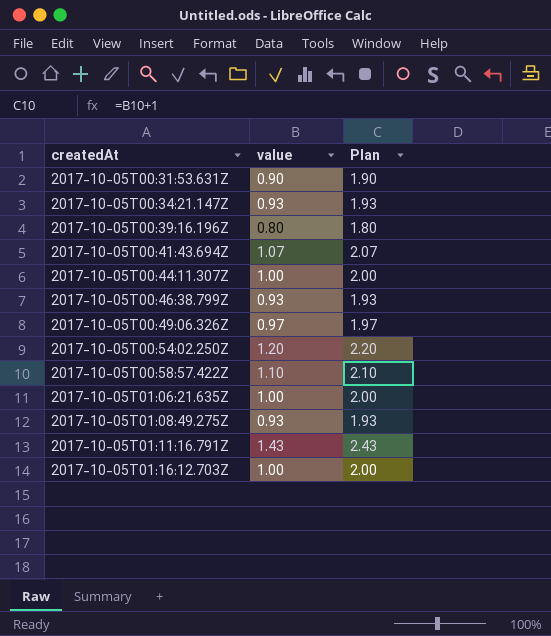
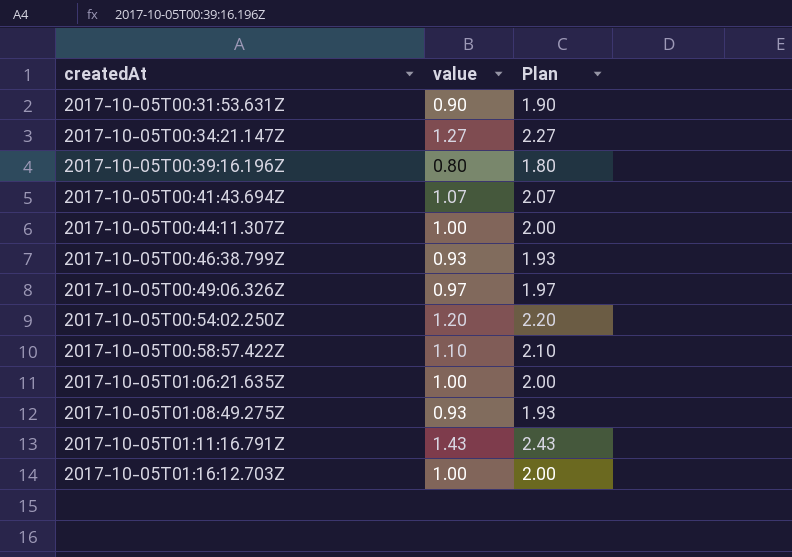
2017-10-05T00:34:21.147Z | value: 0.93 -> 1.27
2017-10-05T00:34:21.147Z | Plan: 1.93 -> 2.27

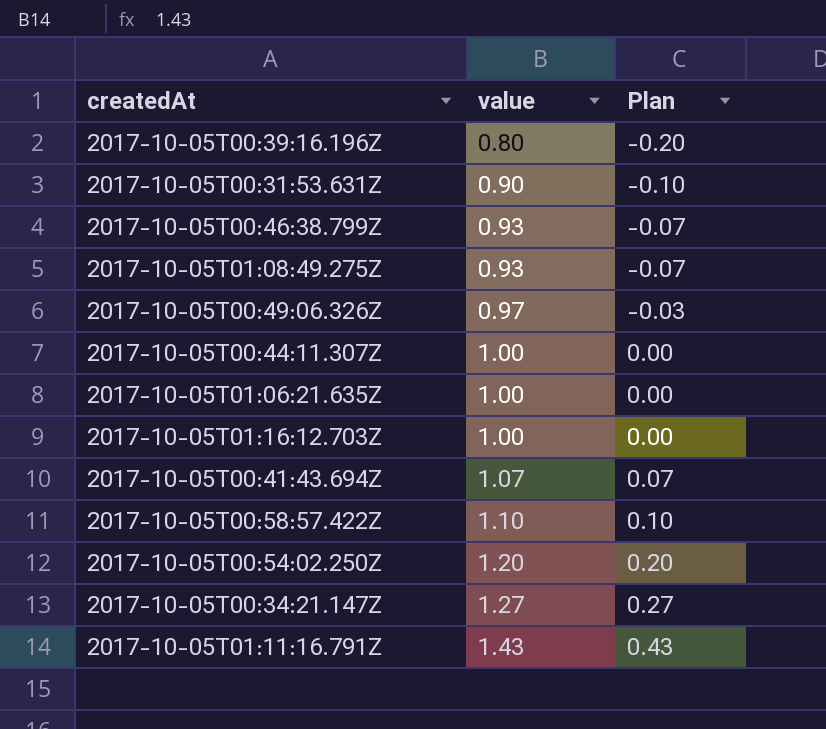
row order: createdAt ascending -> value ascending
column Plan | formula: [value] + 1 -> [value] - 1

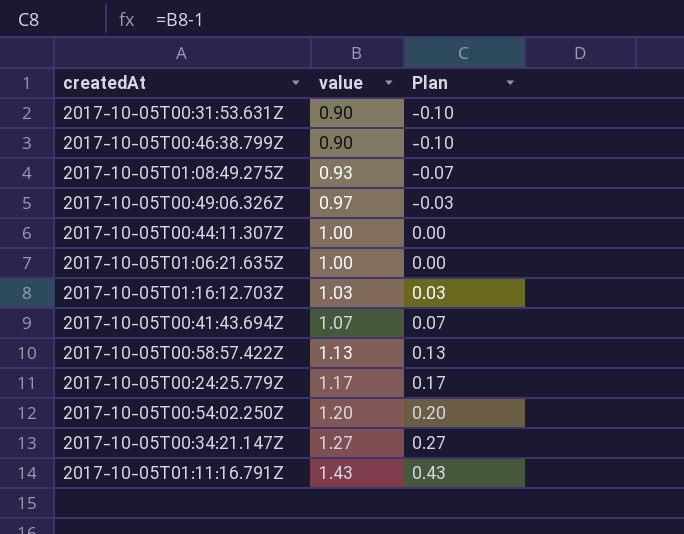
row 2017-10-05T00:39:16.196Z: 0.80 | -0.20 -> none
2017-10-05T00:46:38.799Z | value: 0.93 -> 0.90
2017-10-05T00:46:38.799Z | Plan: -0.07 -> -0.10
2017-10-05T01:16:12.703Z | value: 1.00 -> 1.03
2017-10-05T01:16:12.703Z | Plan: 0.00 -> 0.03
2017-10-05T00:58:57.422Z | value: 1.10 -> 1.13
2017-10-05T00:58:57.422Z | Plan: 0.10 -> 0.13
row 2017-10-05T00:24:25.779Z: none -> 1.17 | 0.17

